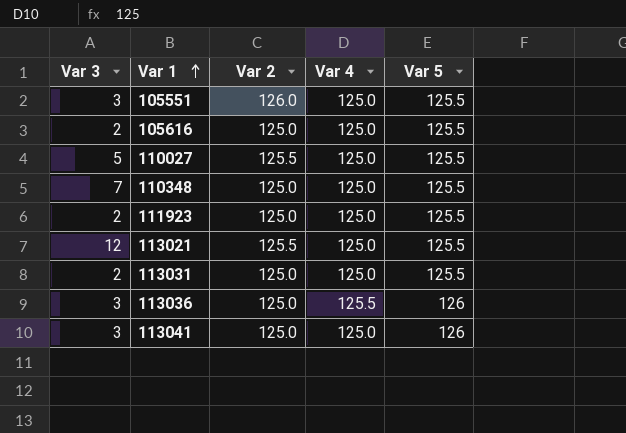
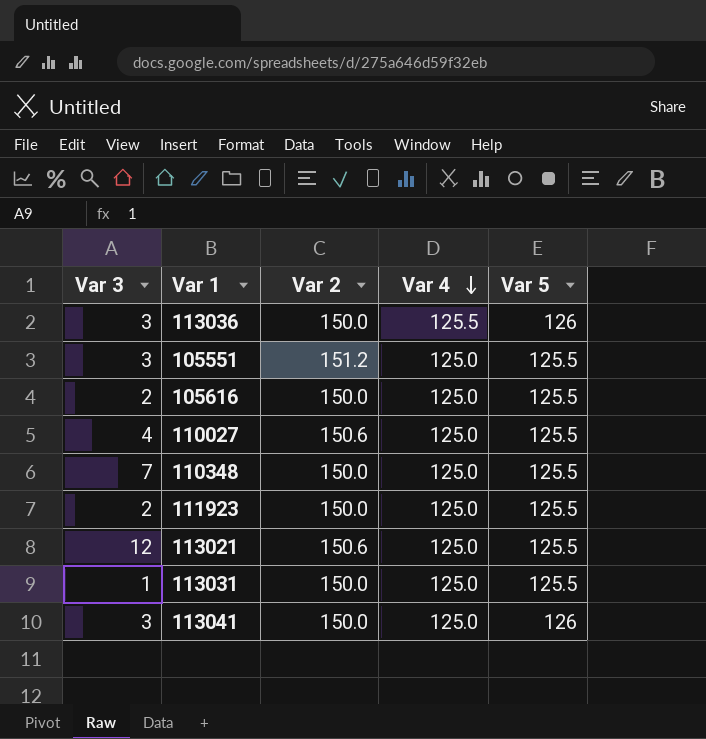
row order: Var 1 ascending -> Var 4 descending
113036 | Var 2: 125.0 -> 150.0
105551 | Var 2: 126.0 -> 151.2
105616 | Var 2: 125.0 -> 150.0
110027 | Var 3: 5 -> 4
110027 | Var 2: 125.5 -> 150.6
110348 | Var 2: 125.0 -> 150.0
111923 | Var 2: 125.0 -> 150.0
113021 | Var 2: 125.5 -> 150.6
113031 | Var 3: 2 -> 1
113031 | Var 2: 125.0 -> 150.0
113041 | Var 2: 125.0 -> 150.0

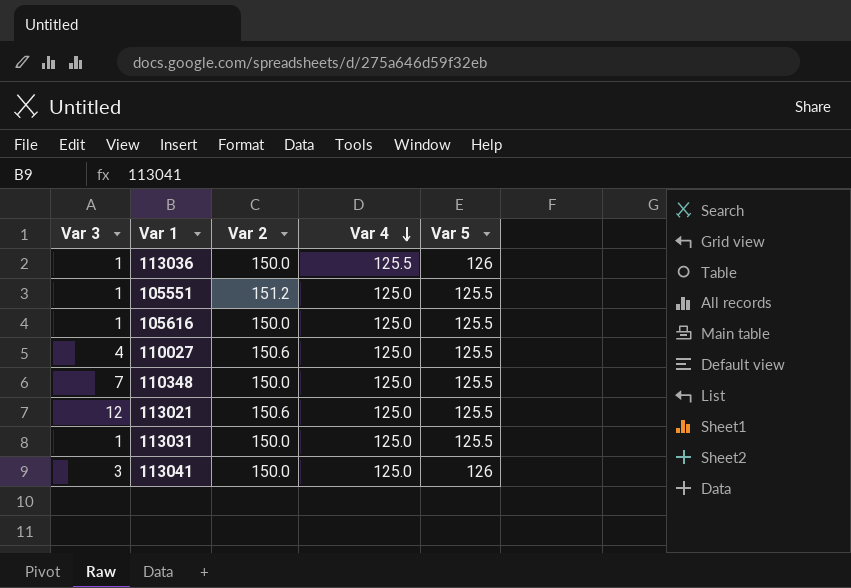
row 111923: 2 | 150.0 | 125.0 | 125.5 -> none
113036 | Var 3: 3 -> 1
105551 | Var 3: 3 -> 1
105616 | Var 3: 2 -> 1

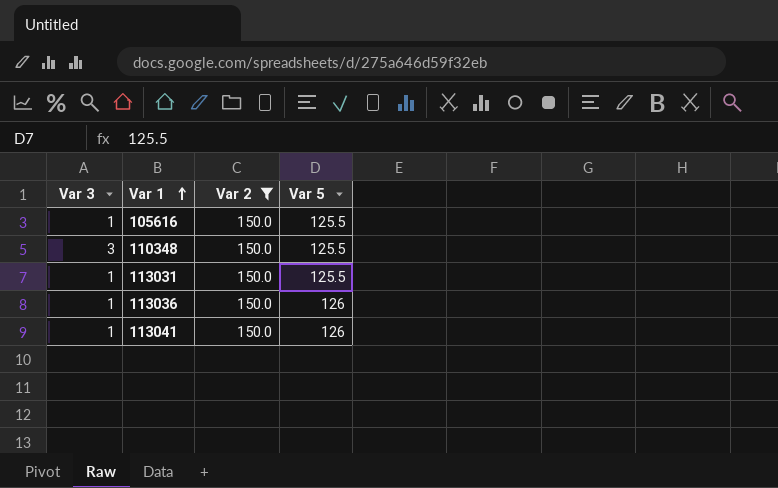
filter: none -> Var 2 = 150.0
row order: Var 4 descending -> Var 1 ascending
column Var 4 | position: 4 -> none
110348 | Var 3: 7 -> 3
113041 | Var 3: 3 -> 1

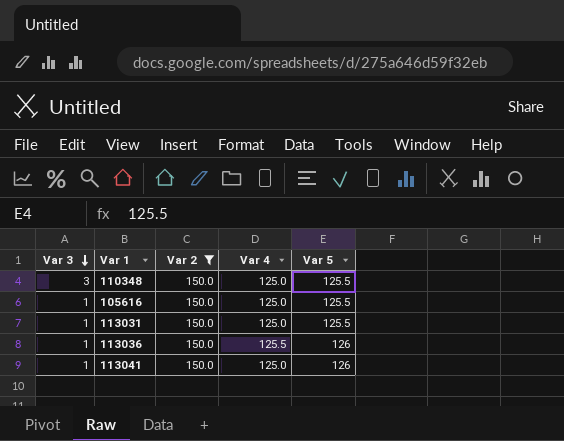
row order: Var 1 ascending -> Var 3 descending
column Var 4 | position: none -> 4

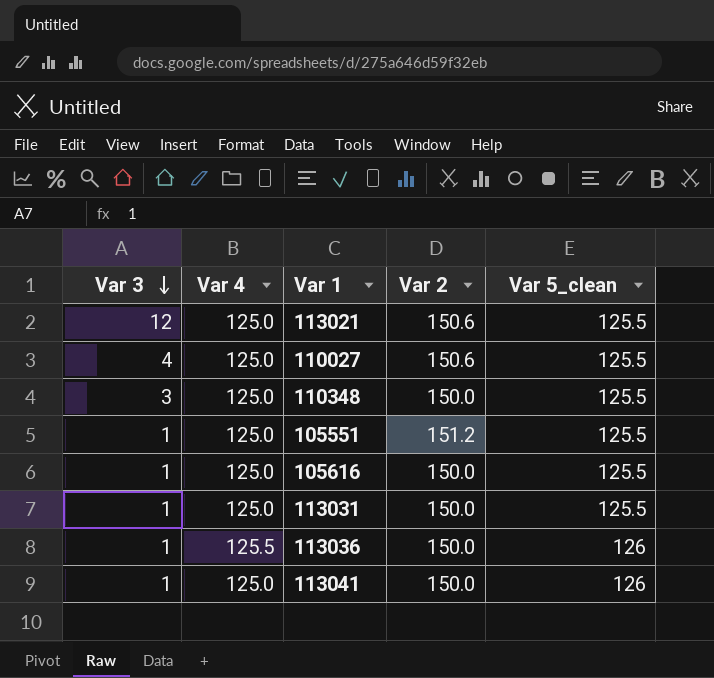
filter: Var 2 = 150.0 -> none
column Var 4 | position: 4 -> 2
column name: Var 5 -> Var 5_clean

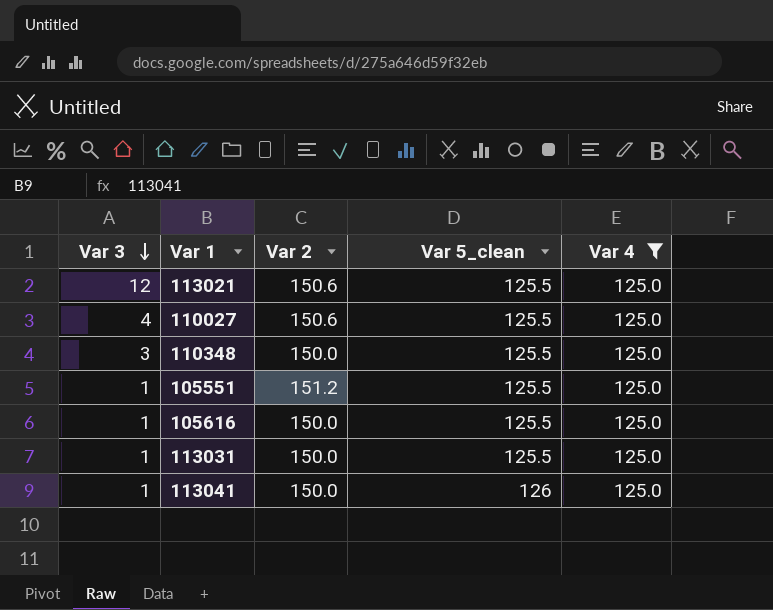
filter: none -> Var 4 = 125.0
column Var 4 | position: 2 -> 5

